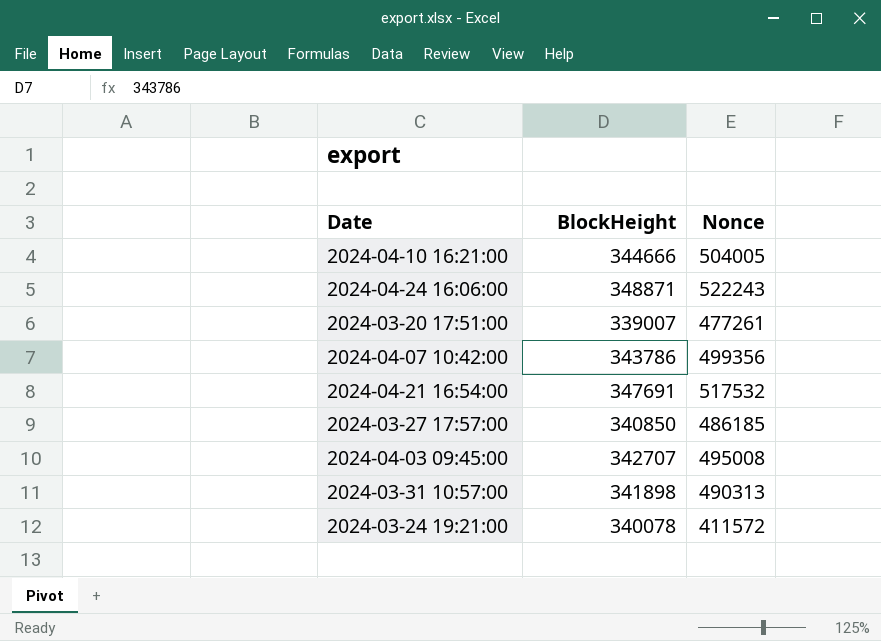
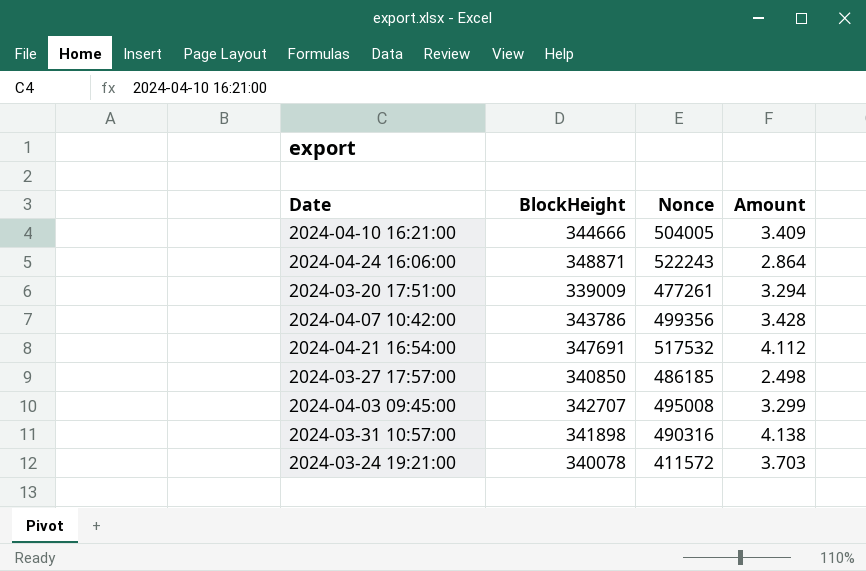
column Amount | position: none -> 4
2024-03-20 17:51:00 | BlockHeight: 339007 -> 339009
2024-03-31 10:57:00 | Nonce: 490313 -> 490316

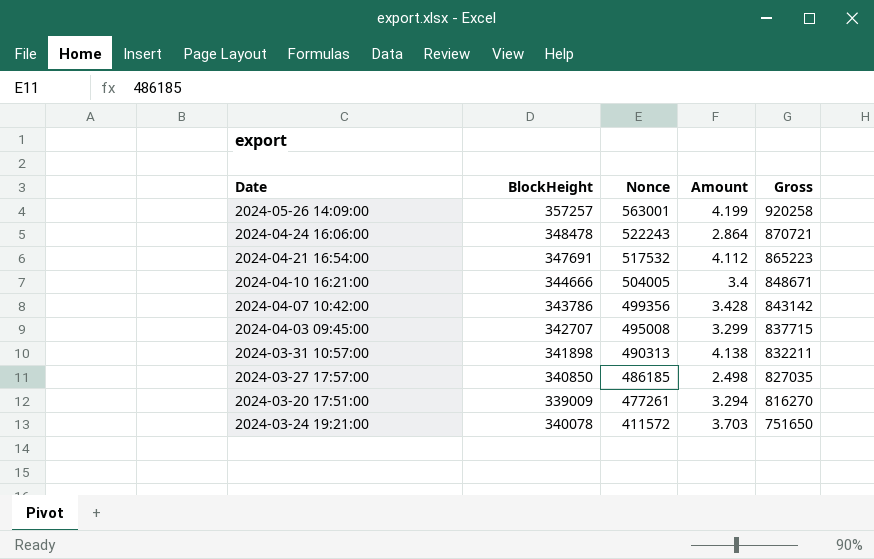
row order: none -> Nonce descending
column Gross | formula: none -> [BlockHeight] + [Nonce]
row 2024-05-26 14:09:00: none -> 357257 | 563001 | 4.199 | 920258
2024-04-24 16:06:00 | BlockHeight: 348871 -> 348478
2024-04-10 16:21:00 | Amount: 3.409 -> 3.4
2024-03-31 10:57:00 | Nonce: 490316 -> 490313

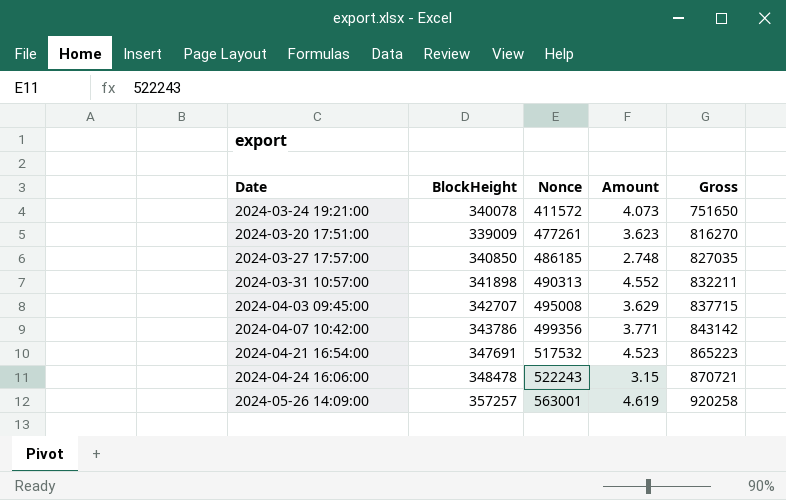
row order: Nonce descending -> Nonce ascending
row 2024-04-10 16:21:00: 344666 | 504005 | 3.4 | 848671 -> none
2024-03-24 19:21:00 | Amount: 3.703 -> 4.073
2024-03-20 17:51:00 | Amount: 3.294 -> 3.623
2024-03-27 17:57:00 | Amount: 2.498 -> 2.748
2024-03-31 10:57:00 | Amount: 4.138 -> 4.552
2024-04-03 09:45:00 | Amount: 3.299 -> 3.629
2024-04-07 10:42:00 | Amount: 3.428 -> 3.771
2024-04-21 16:54:00 | Amount: 4.112 -> 4.523
2024-04-24 16:06:00 | Amount: 2.864 -> 3.15
2024-05-26 14:09:00 | Amount: 4.199 -> 4.619

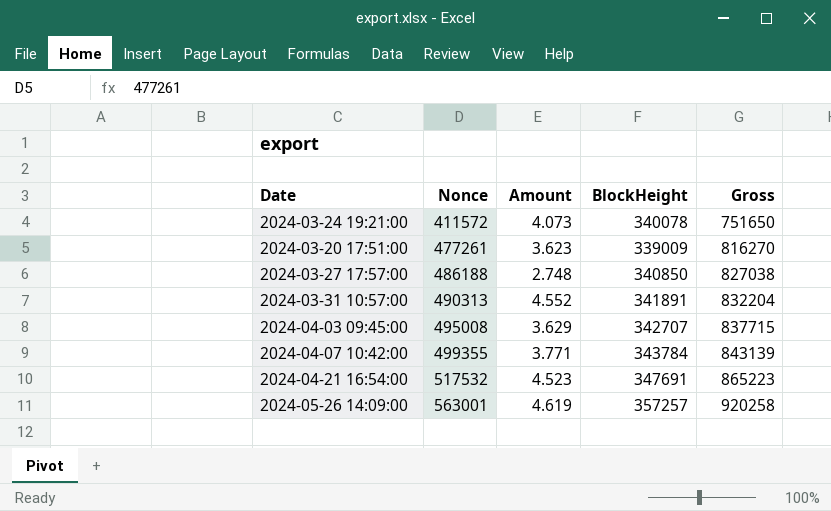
column BlockHeight | position: 2 -> 4
row 2024-04-24 16:06:00: 348478 | 522243 | 3.15 | 870721 -> none
2024-03-27 17:57:00 | Nonce: 486185 -> 486188
2024-03-27 17:57:00 | Gross: 827035 -> 827038
2024-03-31 10:57:00 | BlockHeight: 341898 -> 341891
2024-03-31 10:57:00 | Gross: 832211 -> 832204
2024-04-07 10:42:00 | Nonce: 499356 -> 499355
2024-04-07 10:42:00 | BlockHeight: 343786 -> 343784
2024-04-07 10:42:00 | Gross: 843142 -> 843139

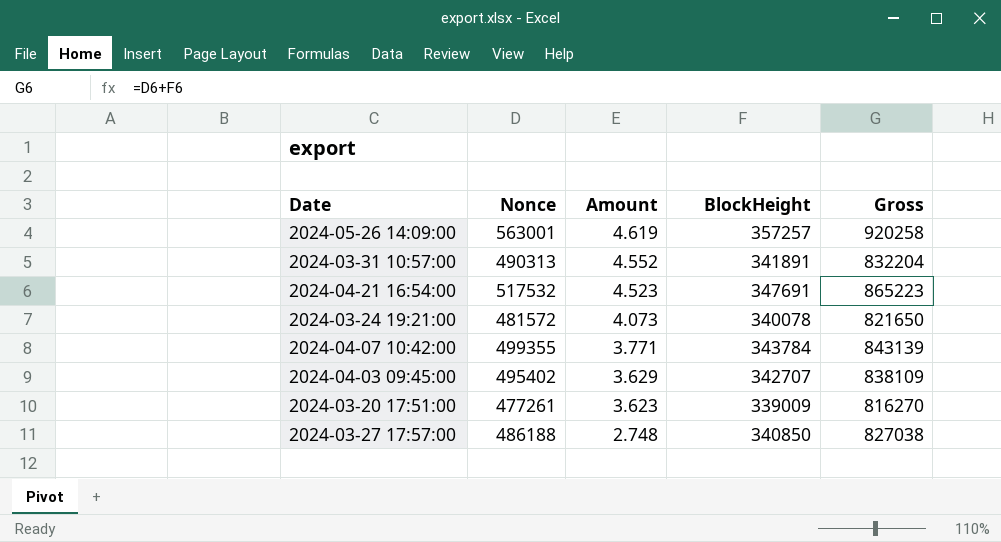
row order: Nonce ascending -> Amount descending
2024-03-24 19:21:00 | Nonce: 411572 -> 481572
2024-03-24 19:21:00 | Gross: 751650 -> 821650
2024-04-03 09:45:00 | Nonce: 495008 -> 495402
2024-04-03 09:45:00 | Gross: 837715 -> 838109

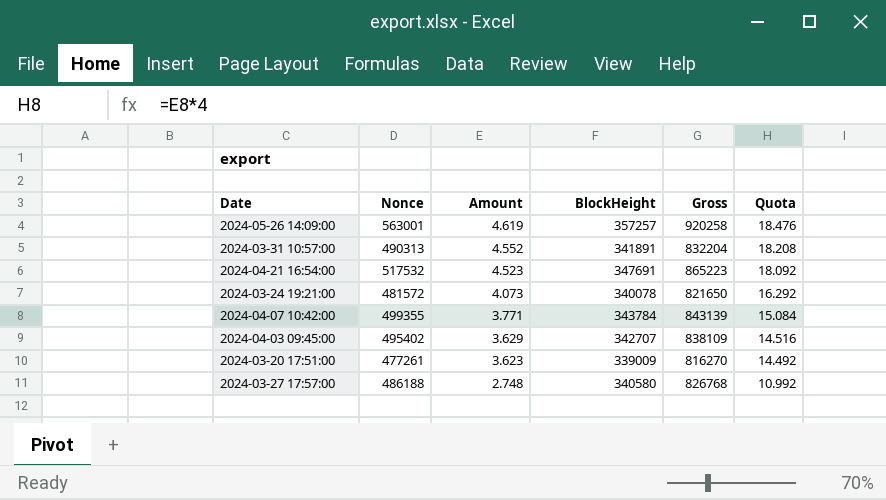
column Quota | formula: none -> [Amount] * 4
2024-03-27 17:57:00 | BlockHeight: 340850 -> 340580
2024-03-27 17:57:00 | Gross: 827038 -> 826768

